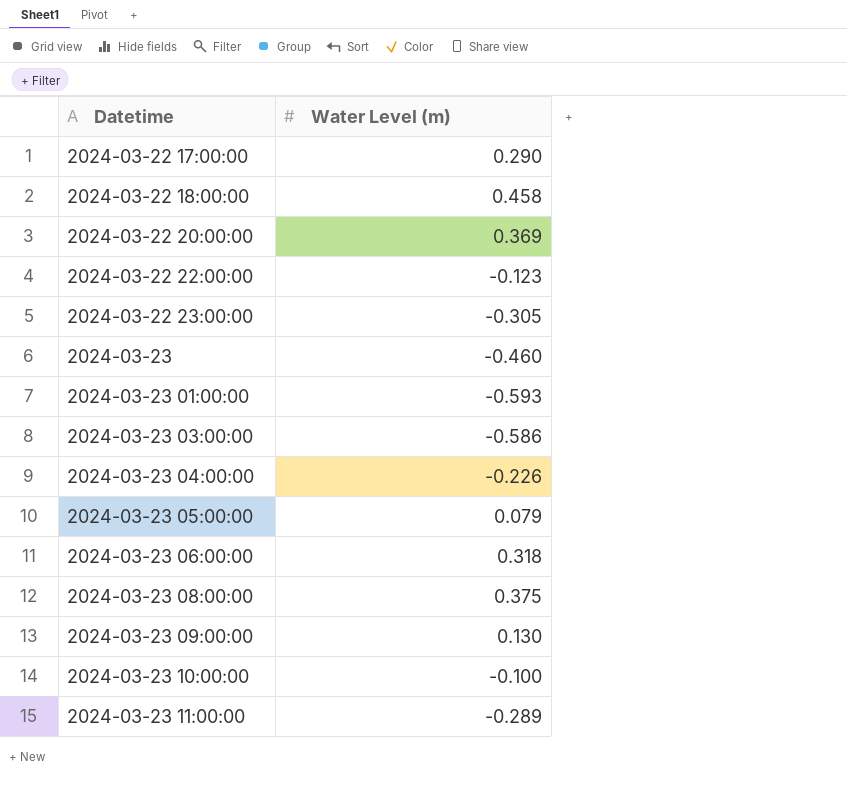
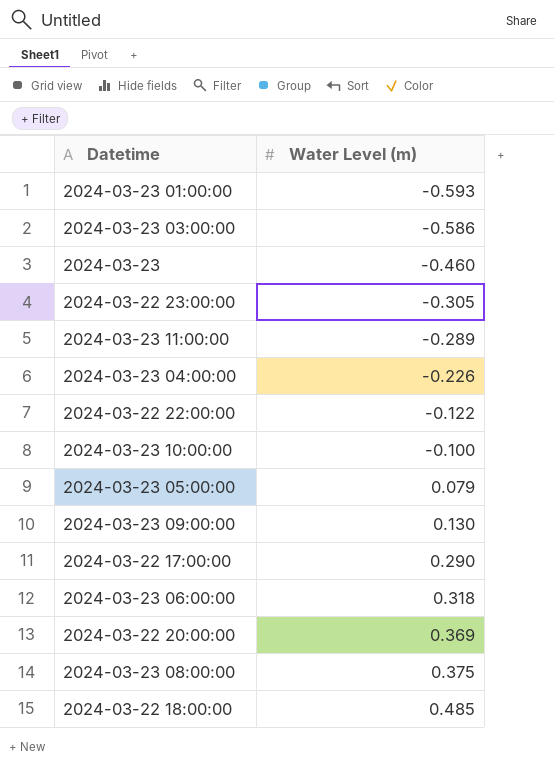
row order: Datetime ascending -> Water Level (m) ascending
2024-03-22 22:00:00 | Water Level (m): -0.123 -> -0.122
2024-03-22 18:00:00 | Water Level (m): 0.458 -> 0.485

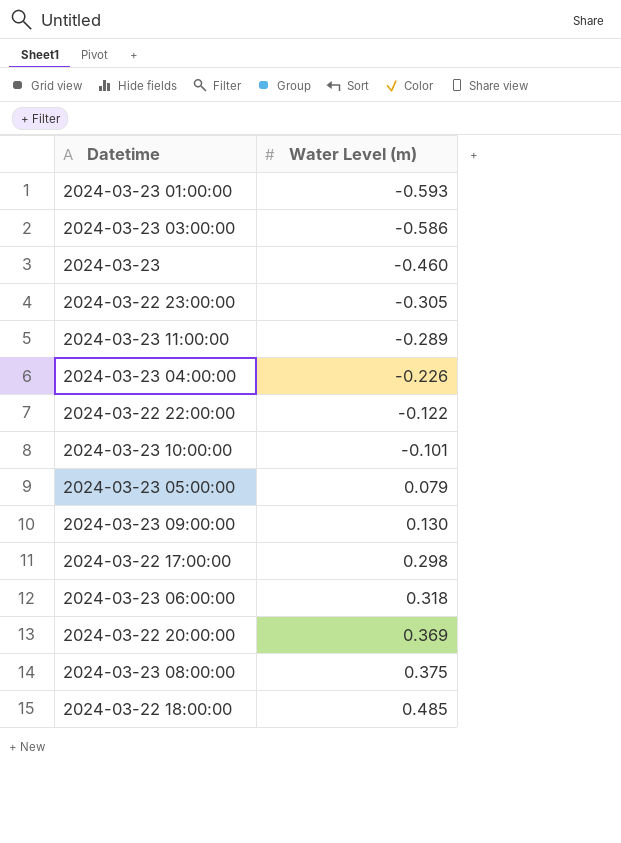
2024-03-23 10:00:00 | Water Level (m): -0.100 -> -0.101
2024-03-22 17:00:00 | Water Level (m): 0.290 -> 0.298

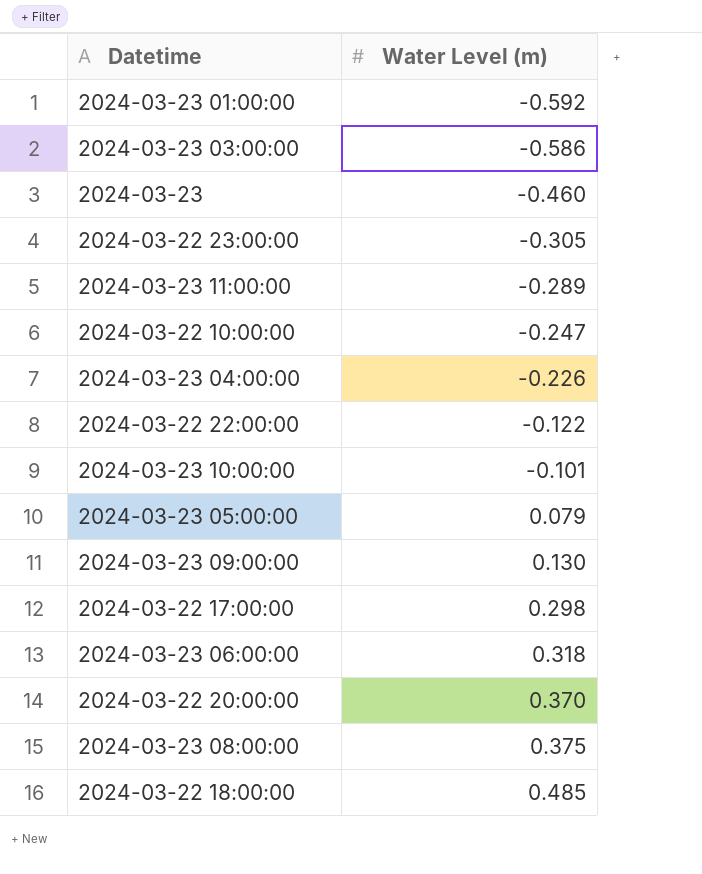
2024-03-23 01:00:00 | Water Level (m): -0.593 -> -0.592
row 2024-03-22 10:00:00: none -> -0.247
2024-03-22 20:00:00 | Water Level (m): 0.369 -> 0.370

